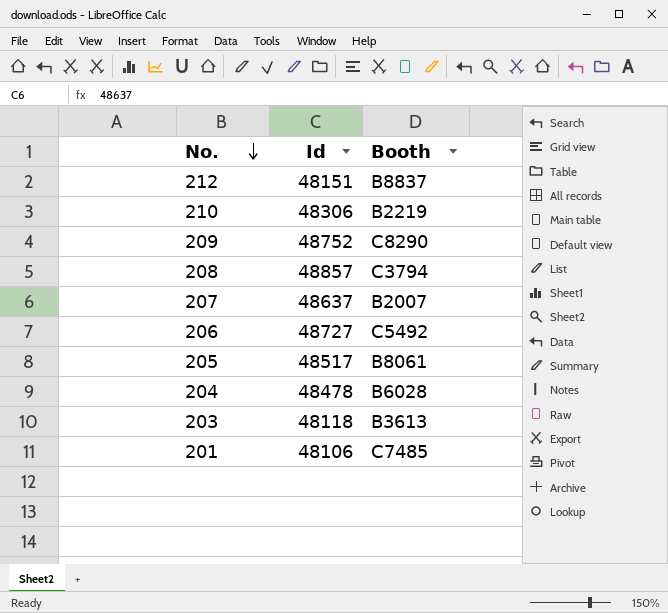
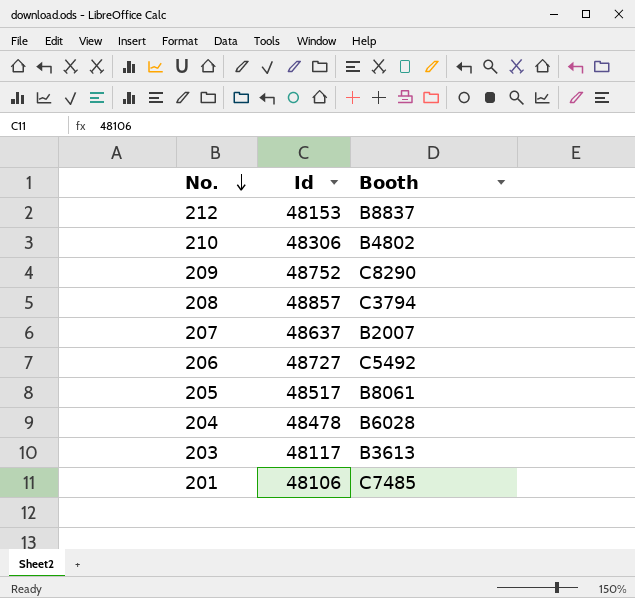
212 | Id: 48151 -> 48153
210 | Booth: B2219 -> B4802
203 | Id: 48118 -> 48117

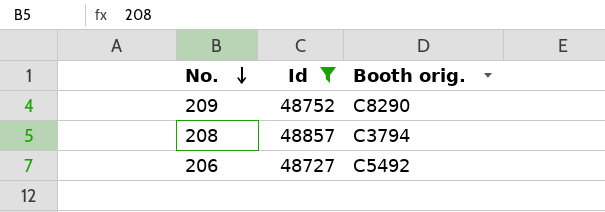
filter: none -> Id >= 48727
column name: Booth -> Booth orig.

